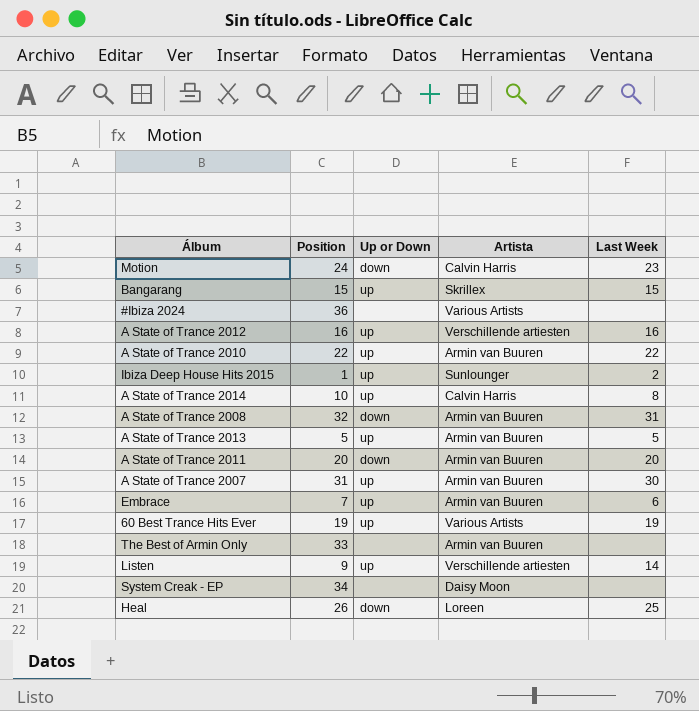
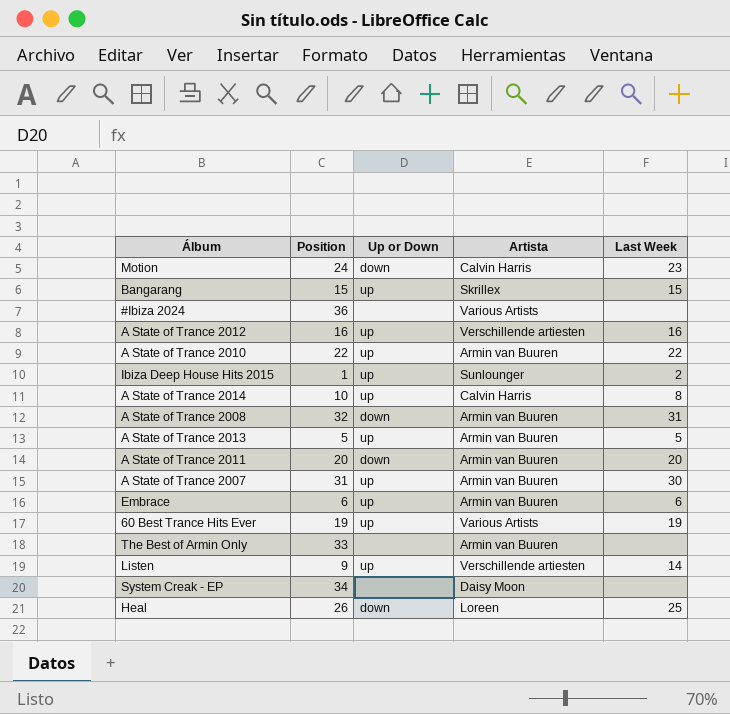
Embrace | Position: 7 -> 6

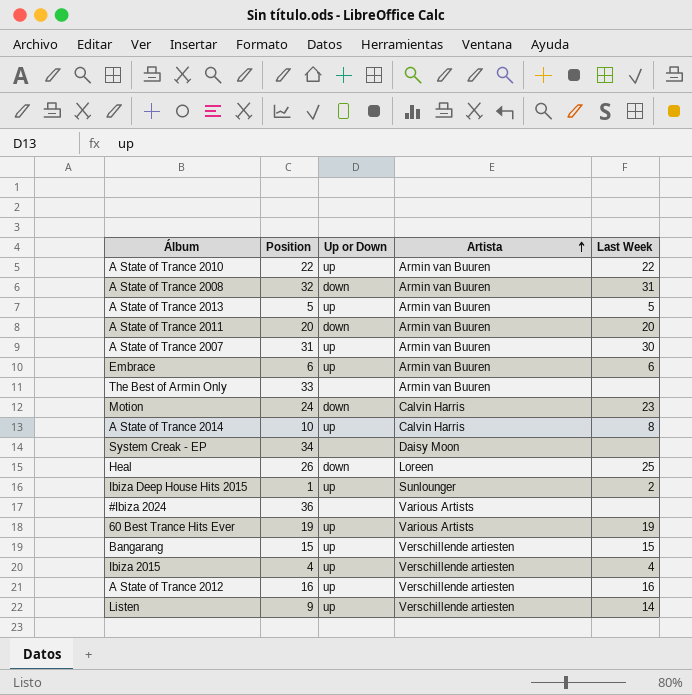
row order: none -> Artista ascending
Bangarang | Artista: Skrillex -> Verschillende artiesten
row Ibiza 2015: none -> 4 | up | Verschillende artiesten | 4

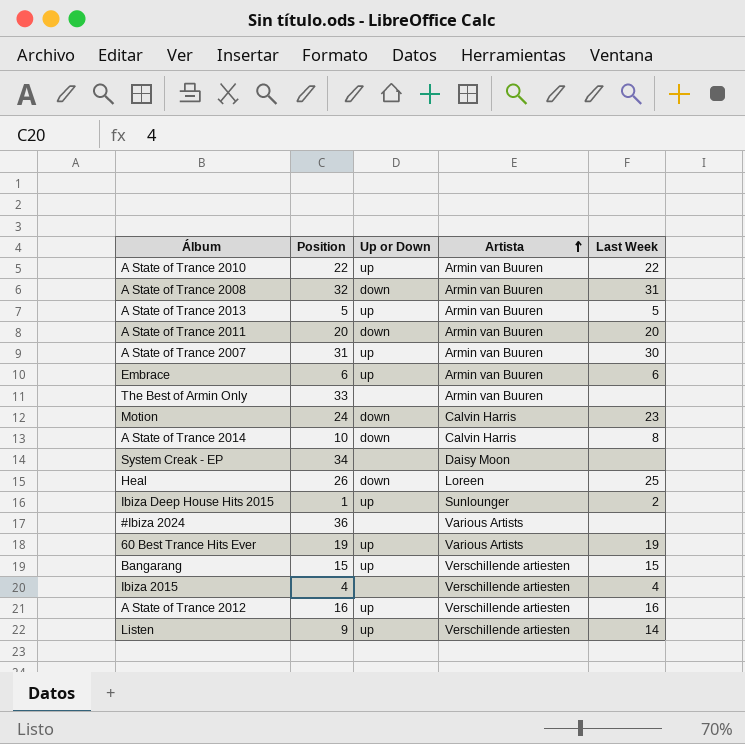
A State of Trance 2014 | Up or Down: up -> down
Ibiza 2015 | Up or Down: up -> none

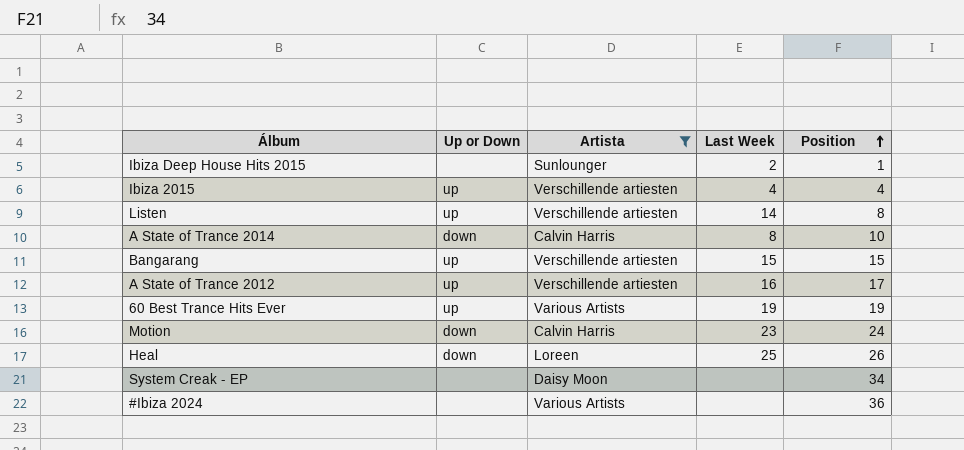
filter: none -> Artista != Armin van Buuren
row order: Artista ascending -> Position ascending
column Position | position: 2 -> 5
Ibiza Deep House Hits 2015 | Up or Down: up -> none
Ibiza 2015 | Up or Down: none -> up
Listen | Position: 9 -> 8
A State of Trance 2012 | Position: 16 -> 17

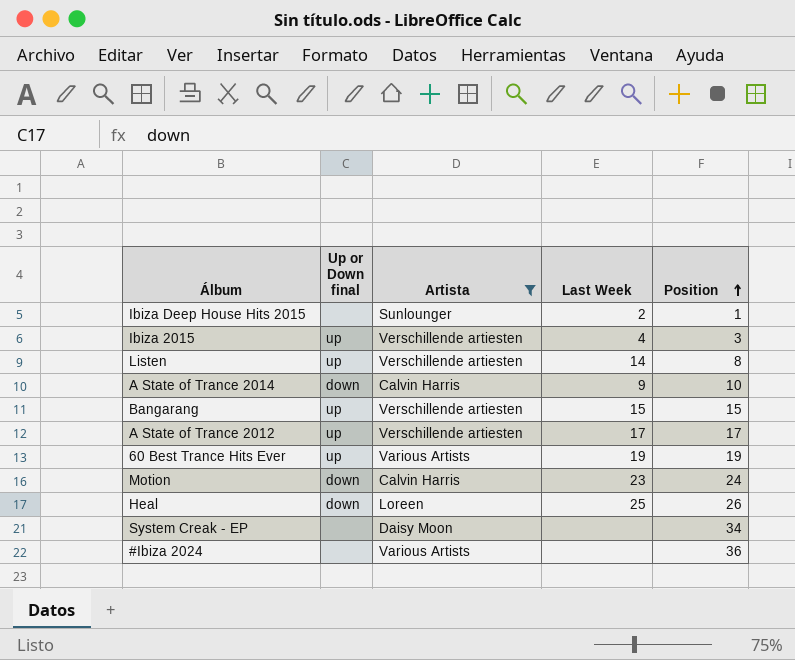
column name: Up or Down -> Up or Down final
Ibiza 2015 | Position: 4 -> 3
A State of Trance 2014 | Last Week: 8 -> 9
A State of Trance 2012 | Last Week: 16 -> 17

